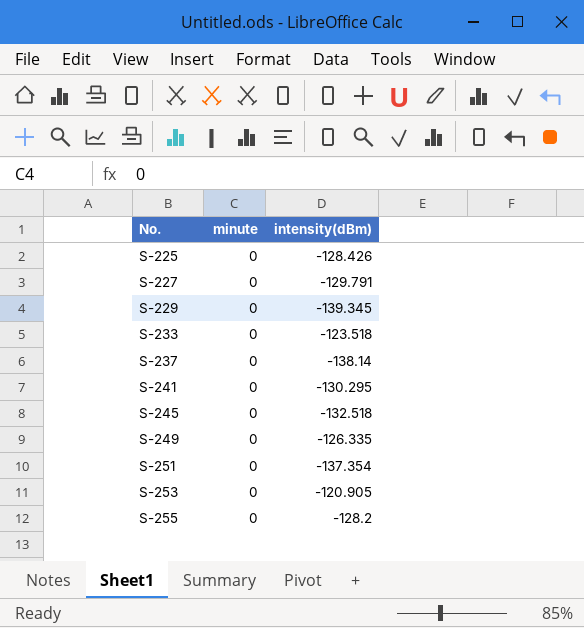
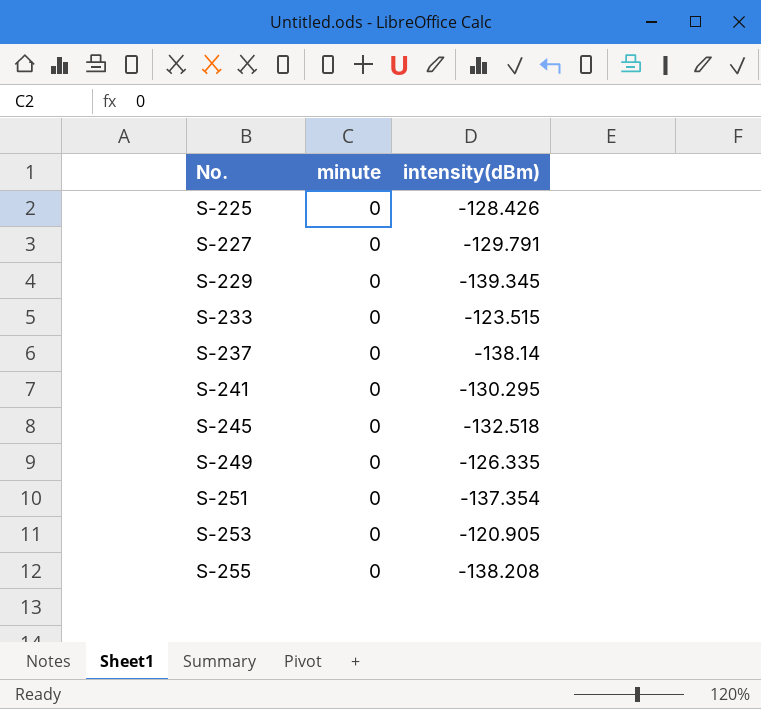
S-233 | intensity(dBm): -123.518 -> -123.515
S-255 | intensity(dBm): -128.2 -> -138.208

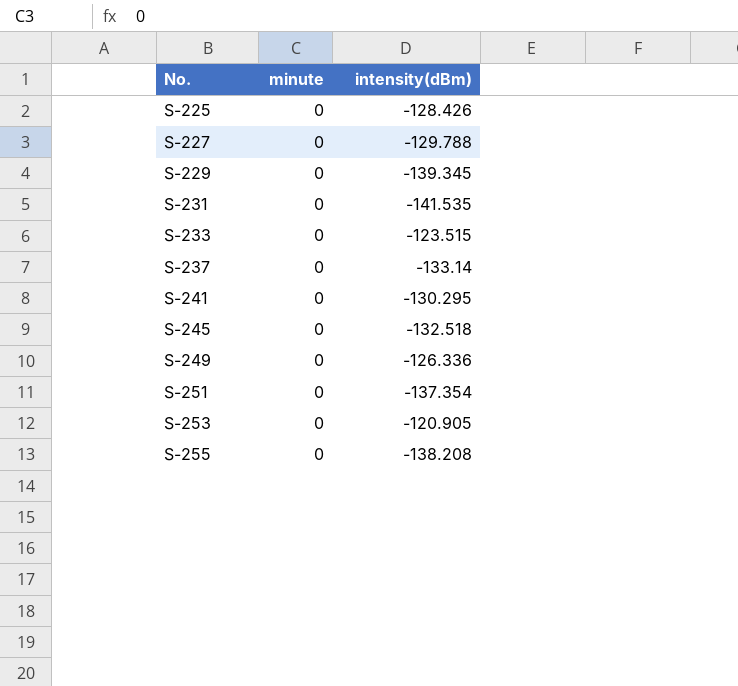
S-227 | intensity(dBm): -129.791 -> -129.788
row S-231: none -> 0 | -141.535
S-237 | intensity(dBm): -138.14 -> -133.14
S-249 | intensity(dBm): -126.335 -> -126.336

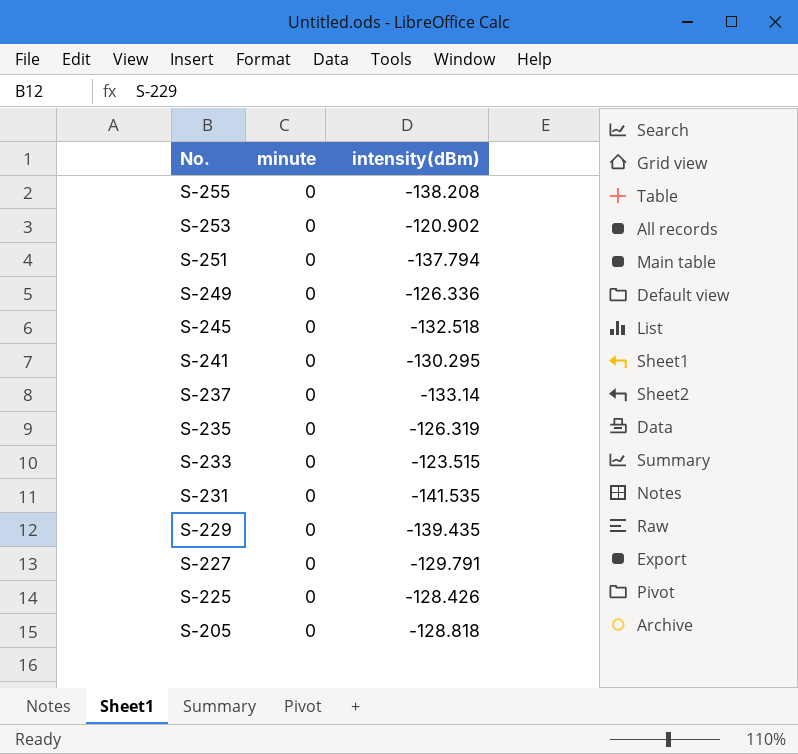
row order: No. ascending -> No. descending
S-253 | intensity(dBm): -120.905 -> -120.902
S-251 | intensity(dBm): -137.354 -> -137.794
row S-235: none -> 0 | -126.319
S-229 | intensity(dBm): -139.345 -> -139.435
S-227 | intensity(dBm): -129.788 -> -129.791
row S-205: none -> 0 | -128.818

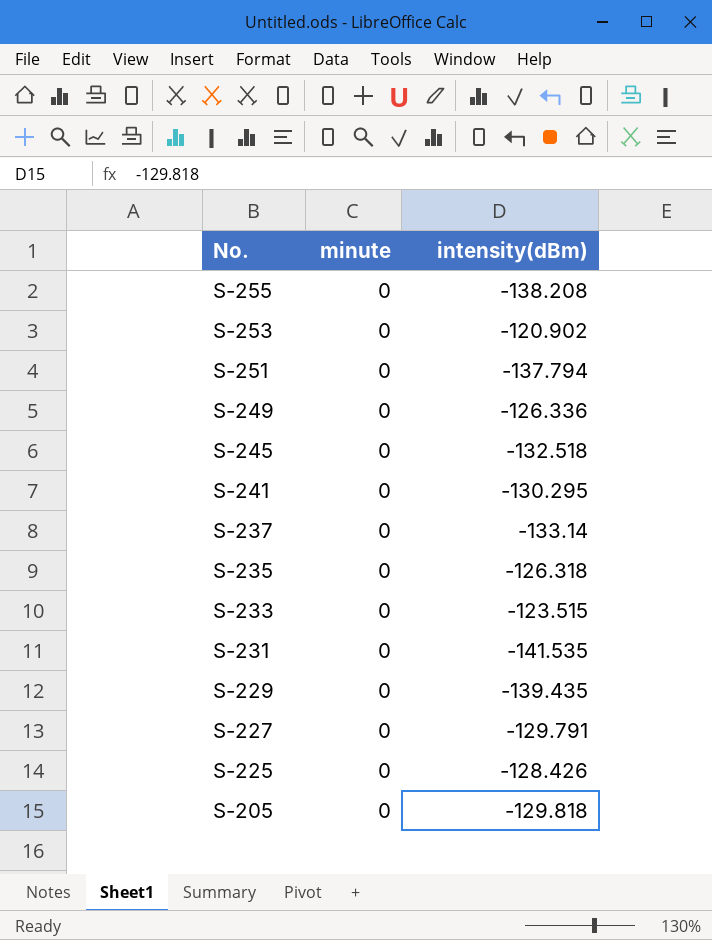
S-235 | intensity(dBm): -126.319 -> -126.318
S-205 | intensity(dBm): -128.818 -> -129.818

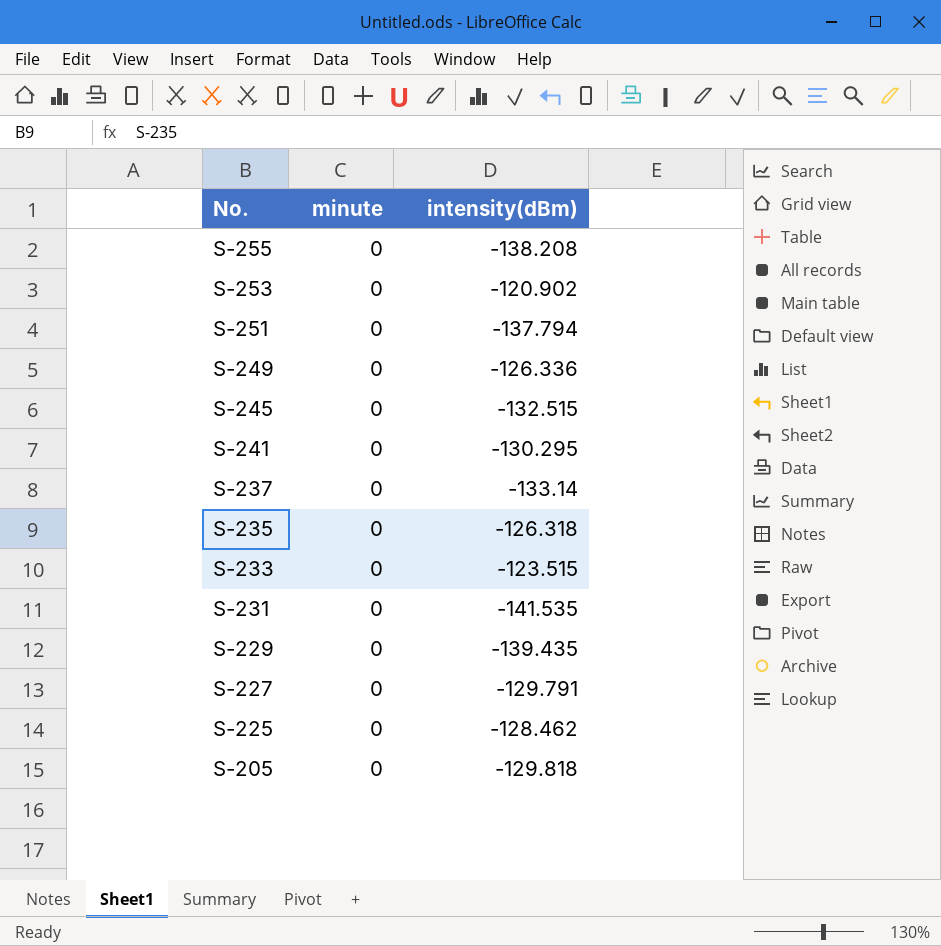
S-245 | intensity(dBm): -132.518 -> -132.515
S-225 | intensity(dBm): -128.426 -> -128.462

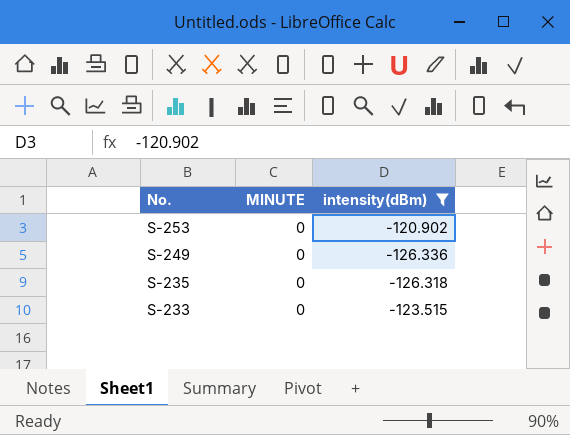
filter: none -> intensity(dBm) >= -126.336
column name: minute -> MINUTE

